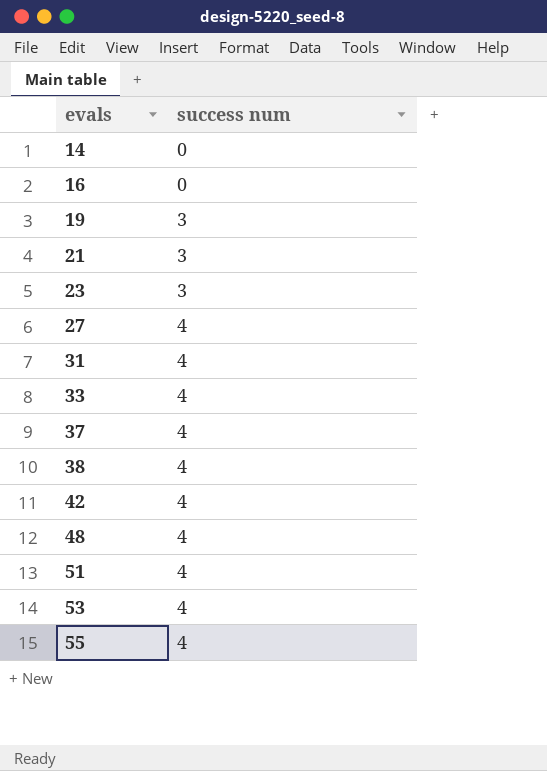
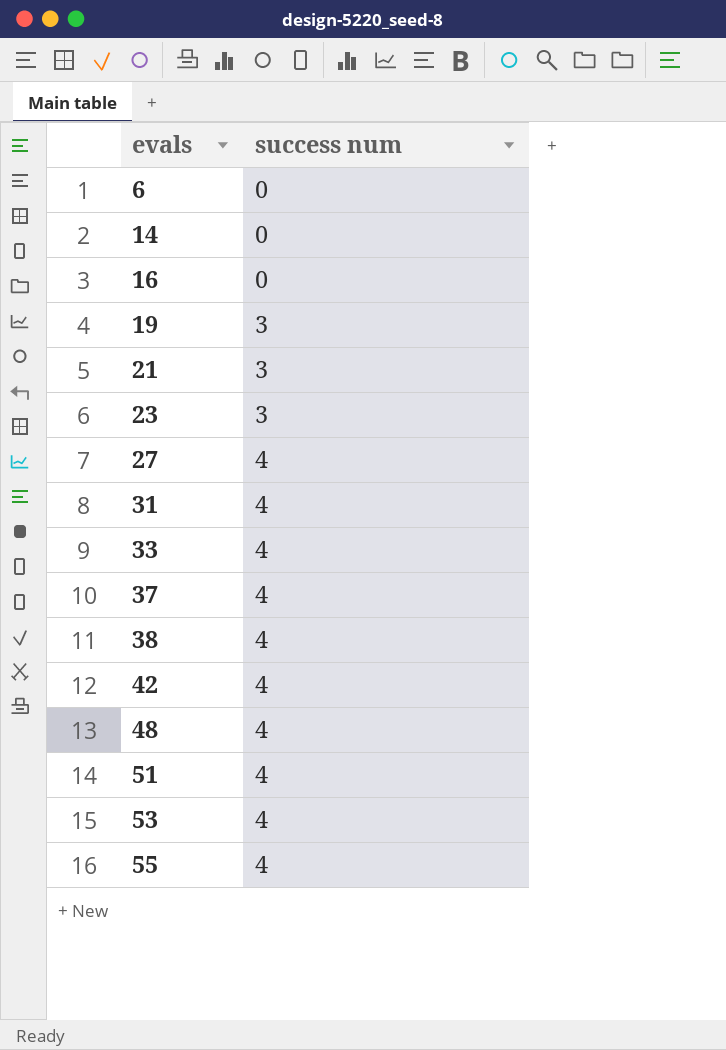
row 6: none -> 0

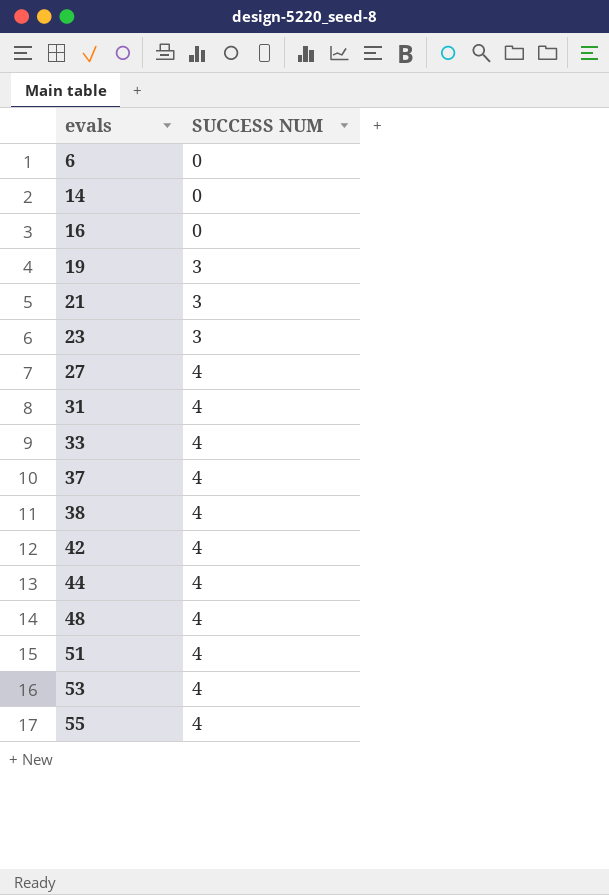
column name: success num -> SUCCESS NUM
row 44: none -> 4

